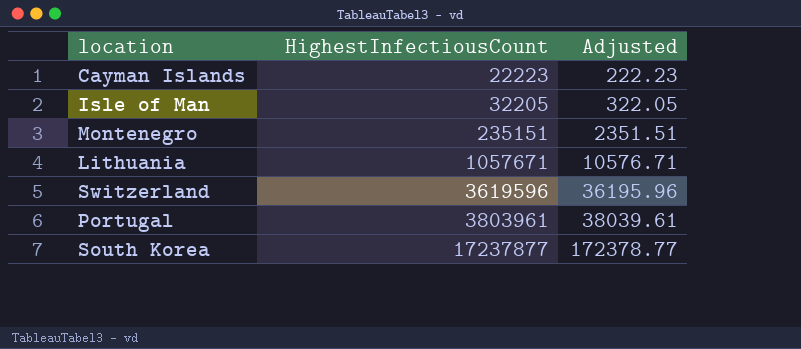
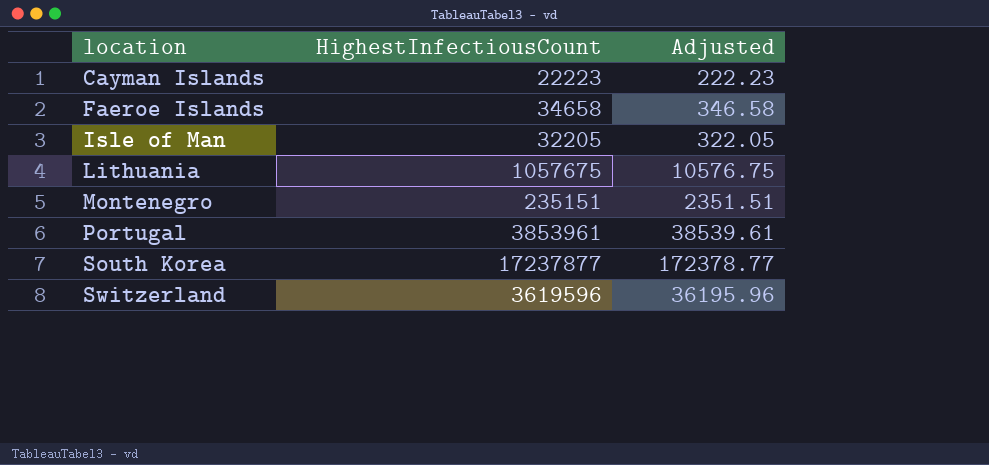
row order: HighestInfectiousCount ascending -> location ascending
row Faeroe Islands: none -> 34658 | 346.58
Lithuania | HighestInfectiousCount: 1057671 -> 1057675
Lithuania | Adjusted: 10576.71 -> 10576.75
Portugal | HighestInfectiousCount: 3803961 -> 3853961
Portugal | Adjusted: 38039.61 -> 38539.61

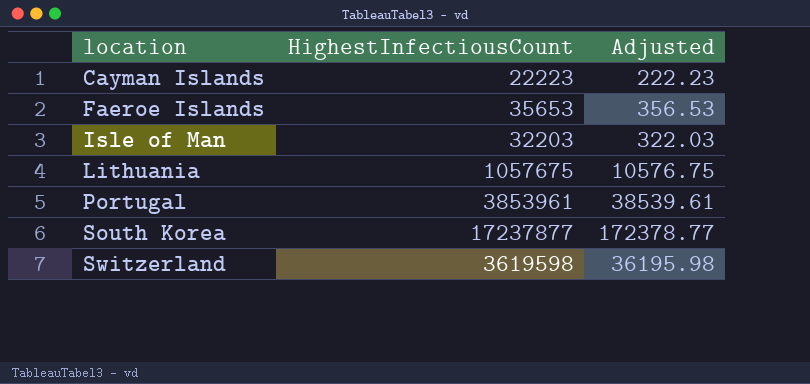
row Montenegro: 235151 | 2351.51 -> none
Faeroe Islands | HighestInfectiousCount: 34658 -> 35653
Faeroe Islands | Adjusted: 346.58 -> 356.53
Isle of Man | HighestInfectiousCount: 32205 -> 32203
Isle of Man | Adjusted: 322.05 -> 322.03
Switzerland | HighestInfectiousCount: 3619596 -> 3619598
Switzerland | Adjusted: 36195.96 -> 36195.98

